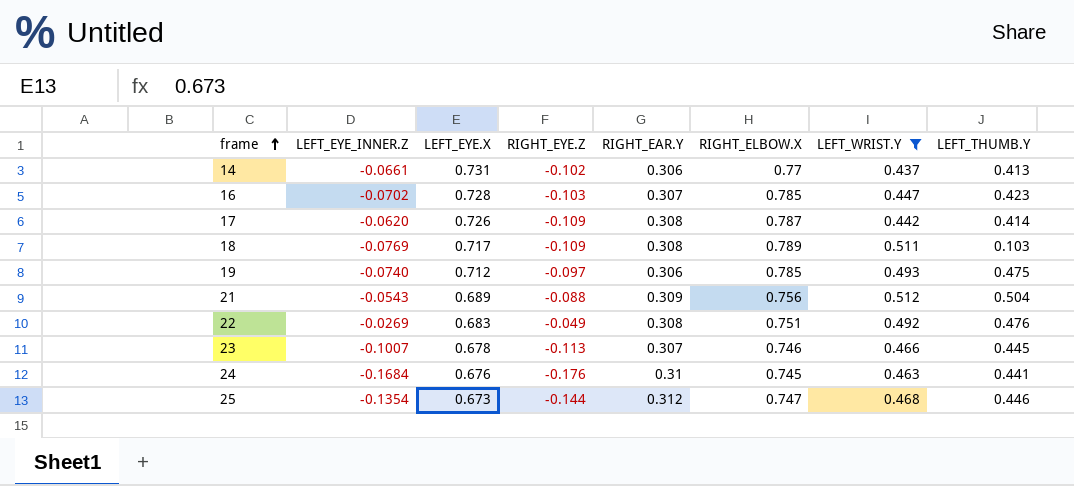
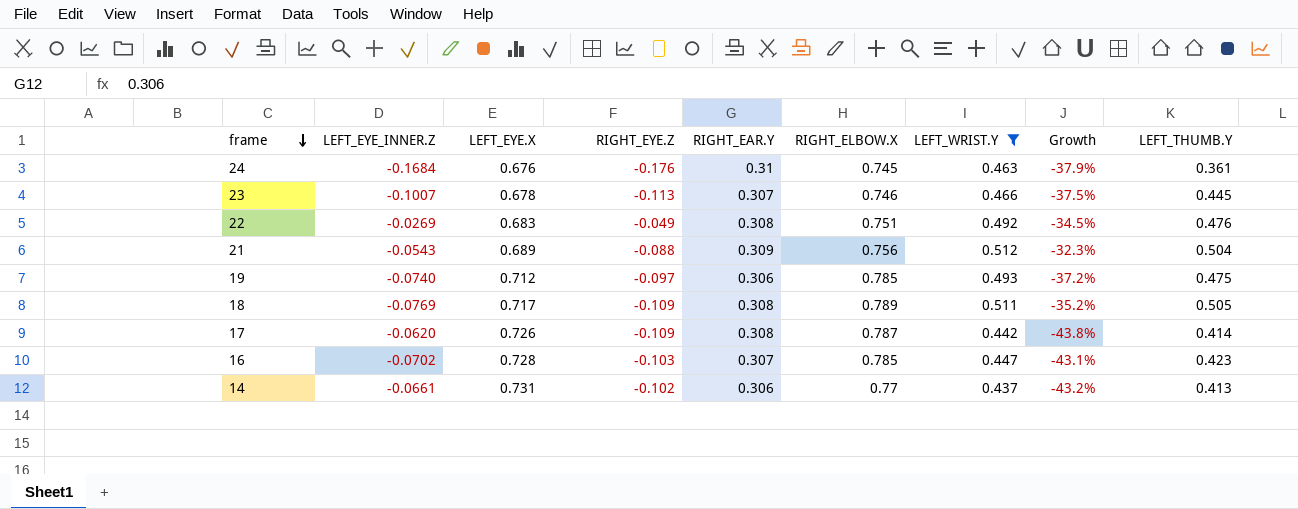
row order: frame ascending -> frame descending
column Growth | formula: none -> ([LEFT_WRIST.Y] - [RIGHT_ELBOW.X]) / [RIGHT_ELBOW.X]
row 25: -0.1354 | 0.673 | -0.144 | 0.312 | 0.747 | 0.468 | 0.446 -> none
24 | LEFT_THUMB.Y: 0.441 -> 0.361
18 | LEFT_THUMB.Y: 0.103 -> 0.505

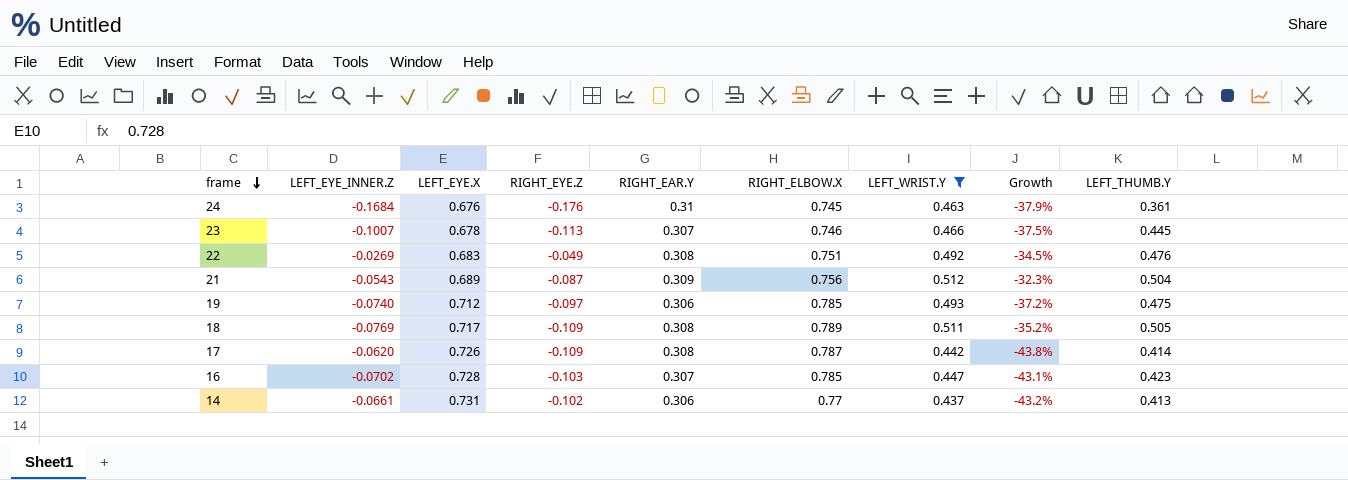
21 | RIGHT_EYE.Z: -0.088 -> -0.087

